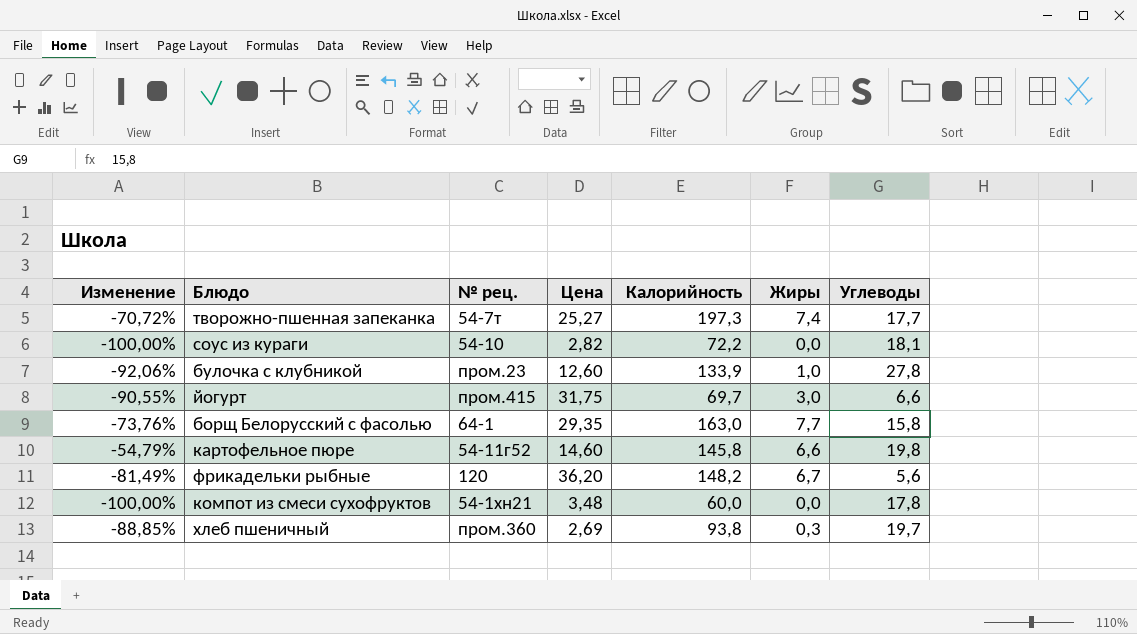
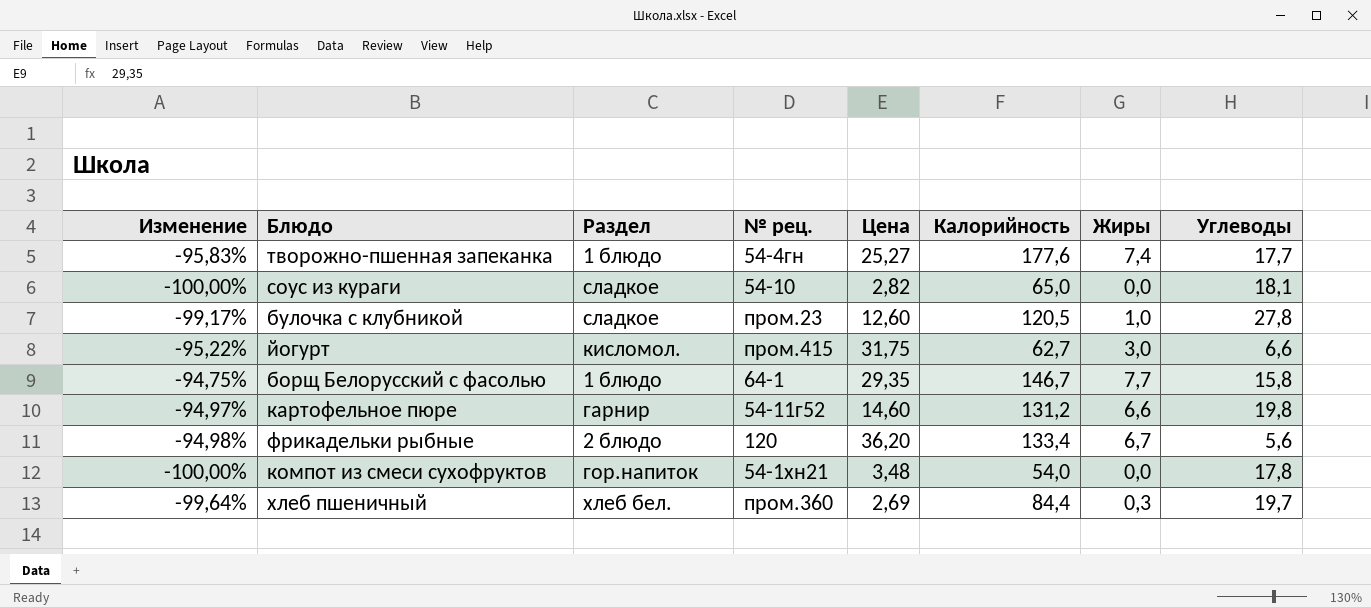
column Изменение | formula: ([Жиры] - [Цена]) / [Цена] -> ([Жиры] - [Калорийность]) / [Калорийность]
column Раздел | position: none -> 3
творожно-пшенная запеканка | № рец.: 54-7т -> 54-4гн
творожно-пшенная запеканка | Калорийность: 197,3 -> 177,6
соус из кураги | Калорийность: 72,2 -> 65,0
булочка с клубникой | Калорийность: 133,9 -> 120,5
йогурт | Калорийность: 69,7 -> 62,7
борщ Белорусский с фасолью | Калорийность: 163,0 -> 146,7
картофельное пюре | Калорийность: 145,8 -> 131,2
фрикадельки рыбные | Калорийность: 148,2 -> 133,4
компот из смеси сухофруктов | Калорийность: 60,0 -> 54,0
хлеб пшеничный | Калорийность: 93,8 -> 84,4

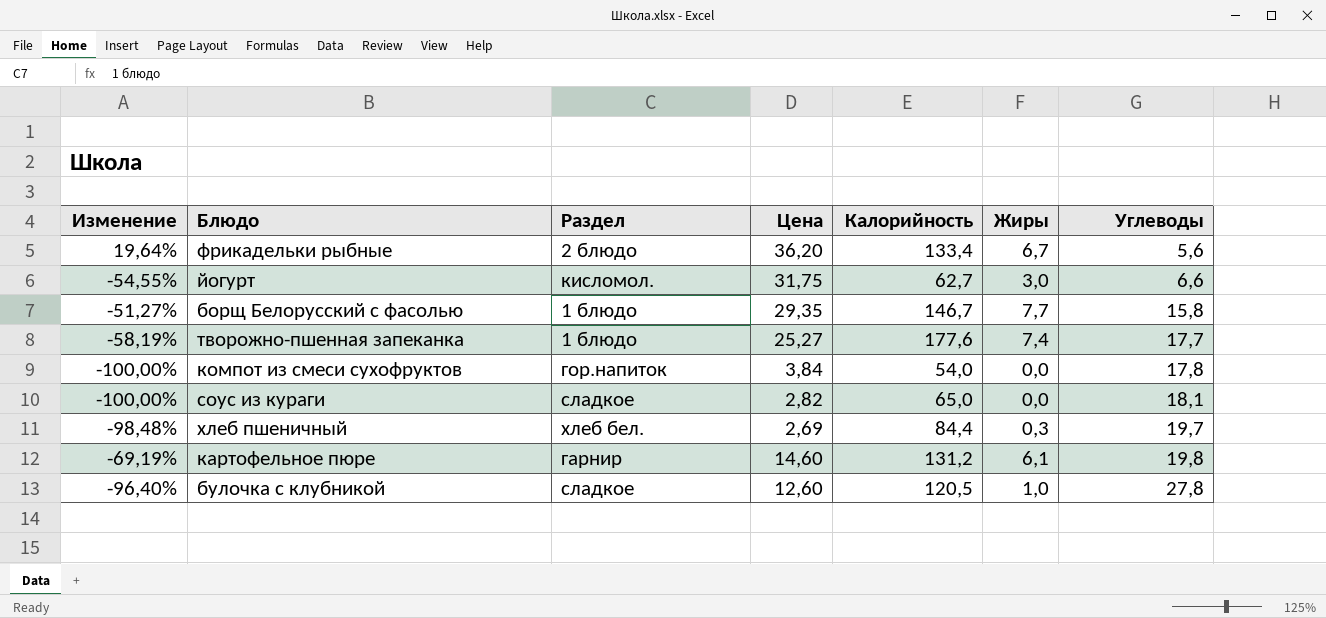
row order: none -> Углеводы ascending
column № рец. | position: 4 -> none
column Изменение | formula: ([Жиры] - [Калорийность]) / [Калорийность] -> ([Жиры] - [Углеводы]) / [Углеводы]
компот из смеси сухофруктов | Цена: 3,48 -> 3,84
картофельное пюре | Жиры: 6,6 -> 6,1

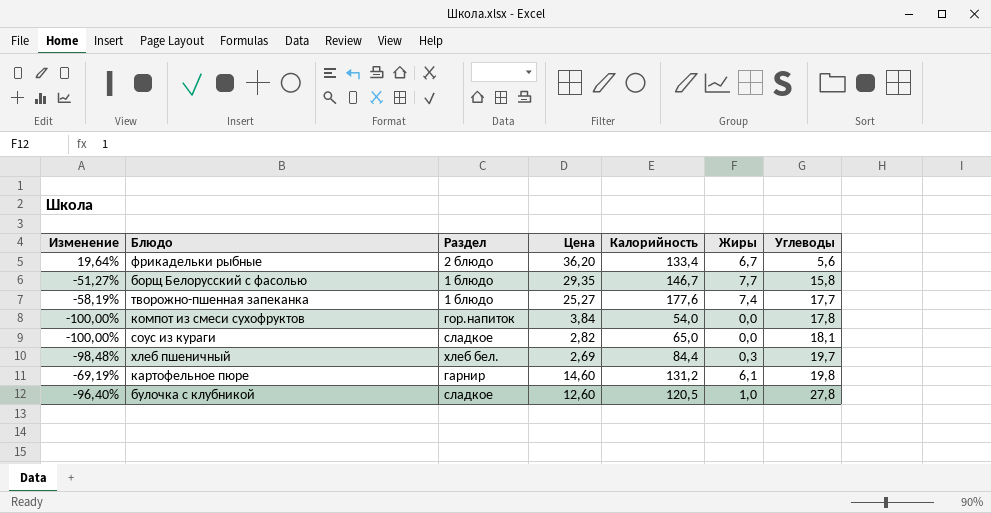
row йогурт: -54,55% | кисломол. | 31,75 | 62,7 | 3,0 | 6,6 -> none

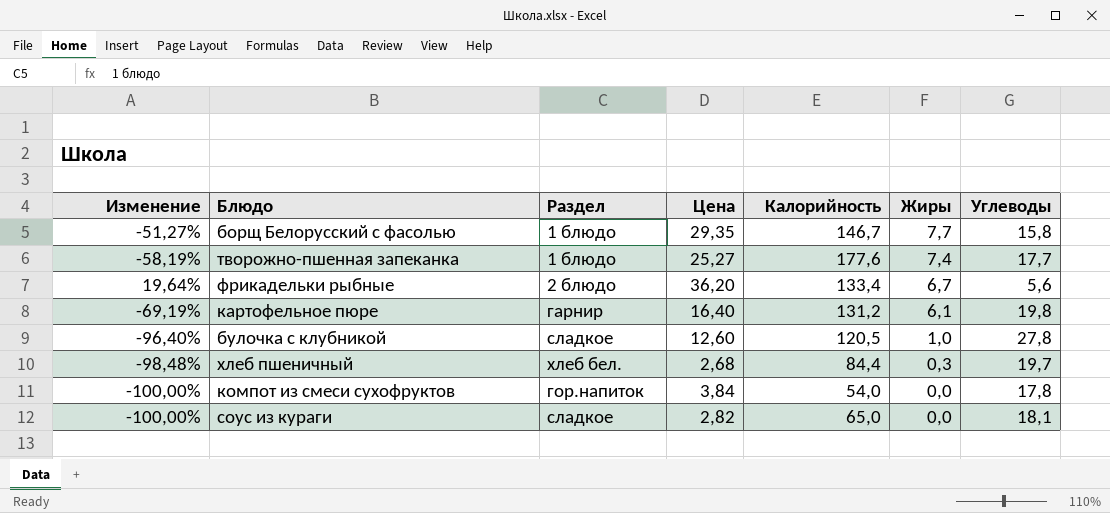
row order: Углеводы ascending -> Жиры descending
картофельное пюре | Цена: 14,60 -> 16,40
хлеб пшеничный | Цена: 2,69 -> 2,68

